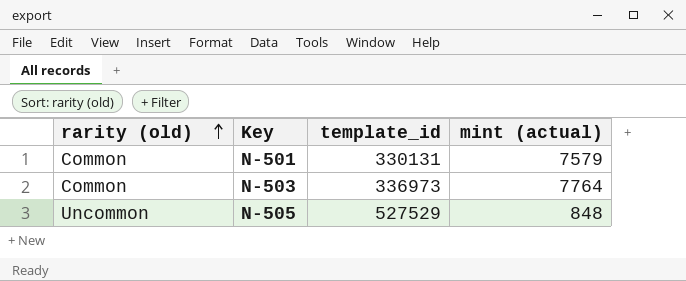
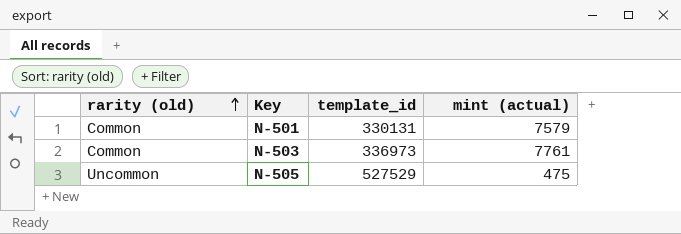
N-503 | mint (actual): 7764 -> 7761
N-505 | mint (actual): 848 -> 475

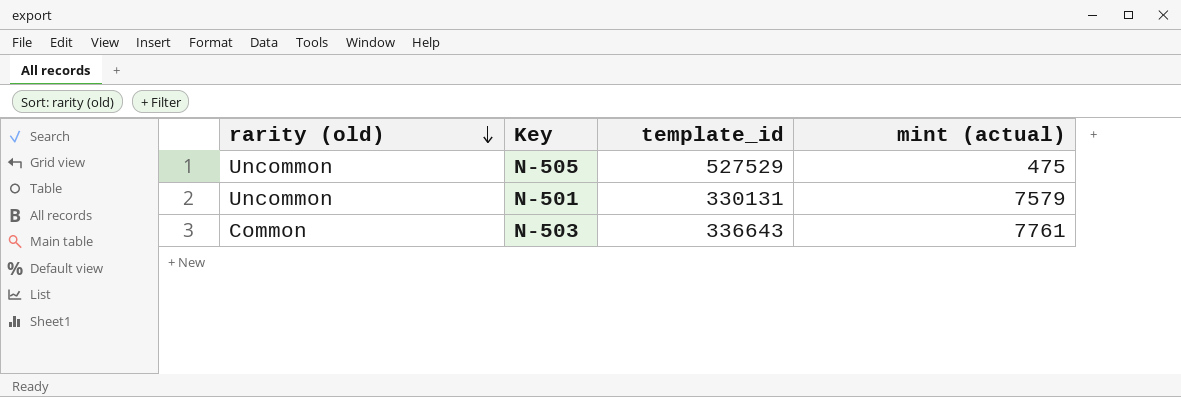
row order: rarity (old) ascending -> rarity (old) descending
N-501 | rarity (old): Common -> Uncommon
N-503 | template_id: 336973 -> 336643

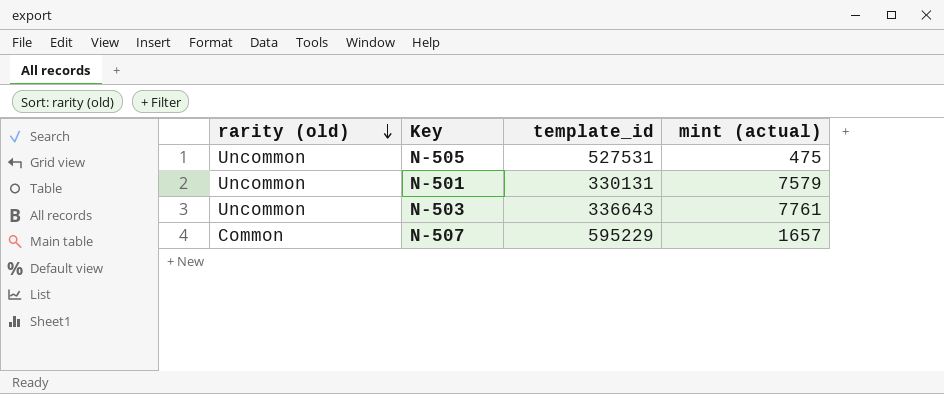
N-505 | template_id: 527529 -> 527531
N-503 | rarity (old): Common -> Uncommon
row N-507: none -> Common | 595229 | 1657

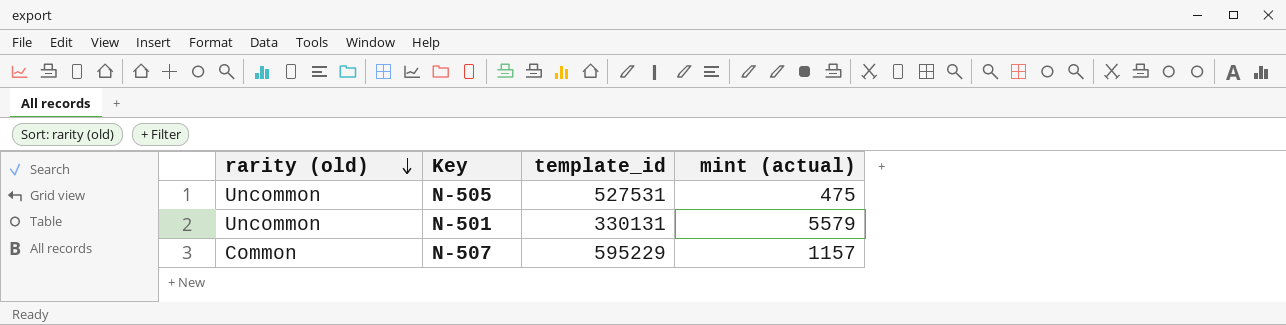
row N-503: Uncommon | 336643 | 7761 -> none
N-501 | mint (actual): 7579 -> 5579
N-507 | mint (actual): 1657 -> 1157

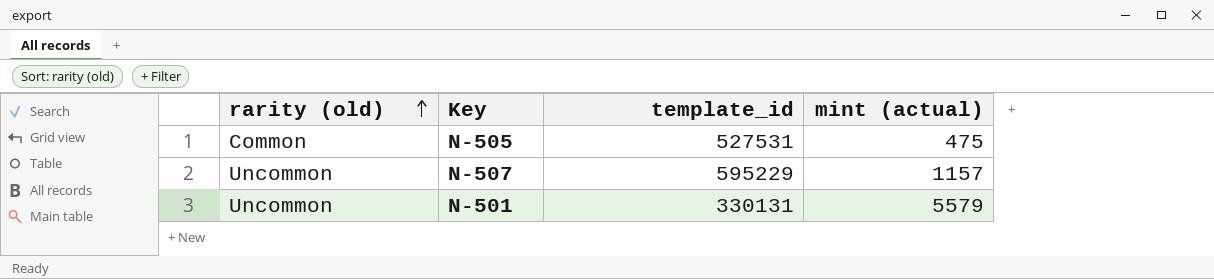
row order: rarity (old) descending -> rarity (old) ascending
N-505 | rarity (old): Uncommon -> Common
N-507 | rarity (old): Common -> Uncommon

